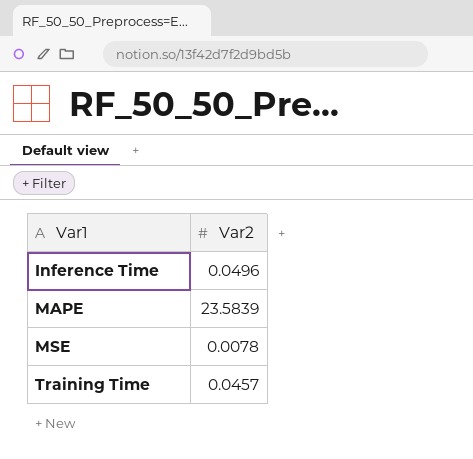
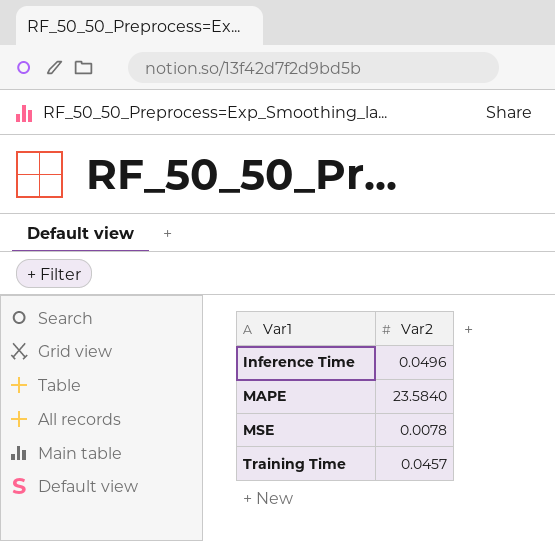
MAPE | Var2: 23.5839 -> 23.5840

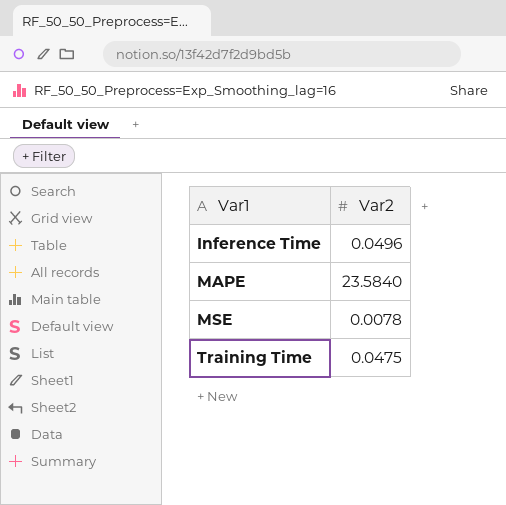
Training Time | Var2: 0.0457 -> 0.0475

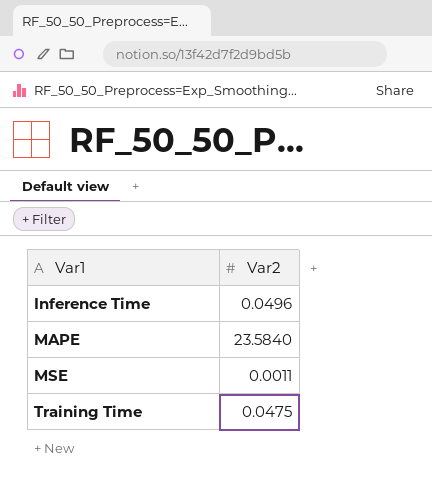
MSE | Var2: 0.0078 -> 0.0011

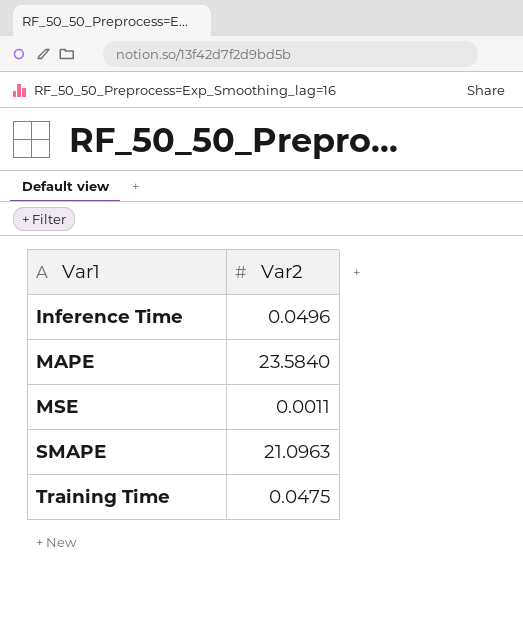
row SMAPE: none -> 21.0963

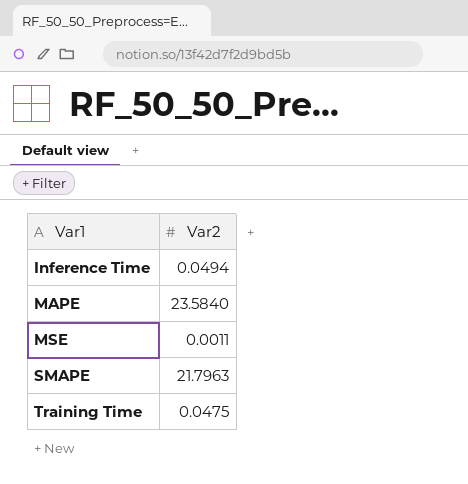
Inference Time | Var2: 0.0496 -> 0.0494
SMAPE | Var2: 21.0963 -> 21.7963

